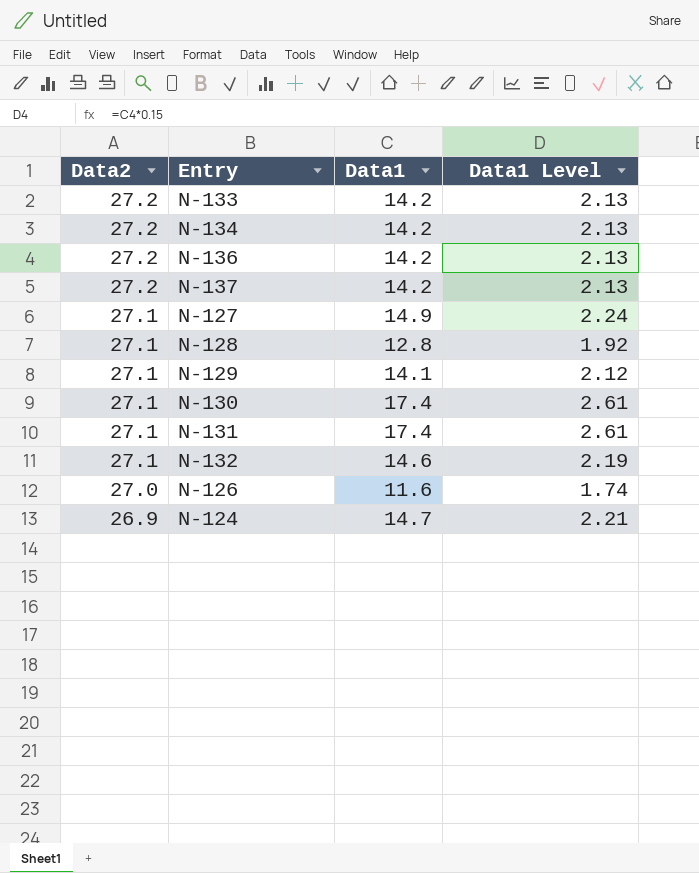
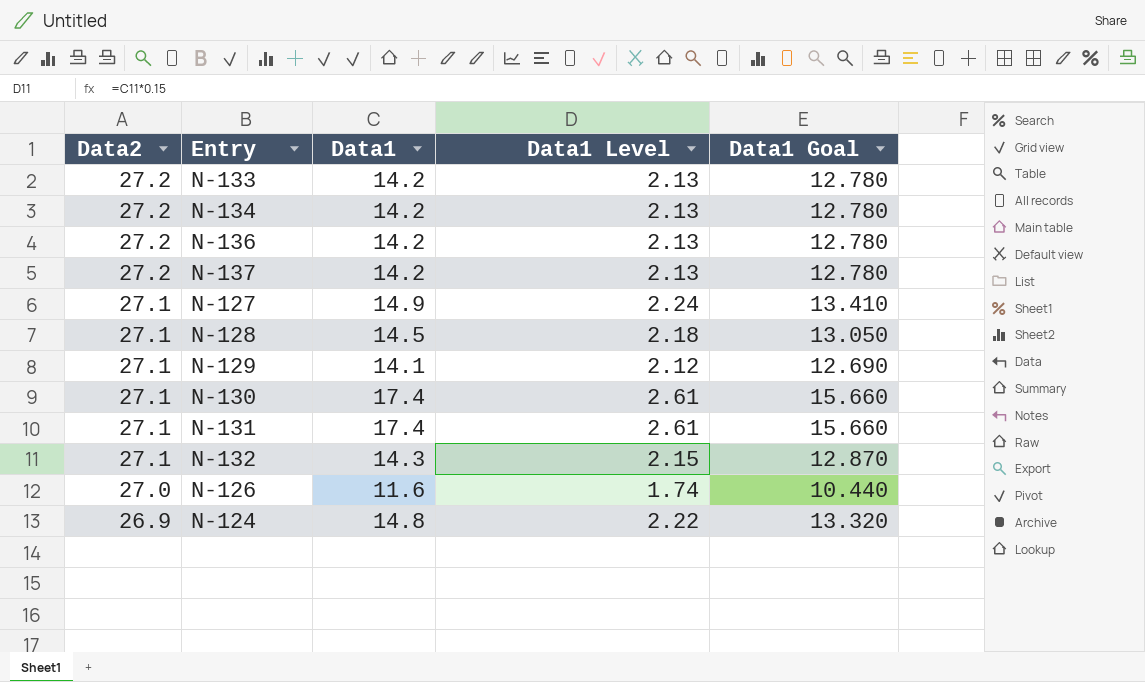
column Data1 Goal | formula: none -> [Data1] * 0.9
N-128 | Data1: 12.8 -> 14.5
N-128 | Data1 Level: 1.92 -> 2.18
N-132 | Data1: 14.6 -> 14.3
N-132 | Data1 Level: 2.19 -> 2.15
N-124 | Data1: 14.7 -> 14.8
N-124 | Data1 Level: 2.21 -> 2.22

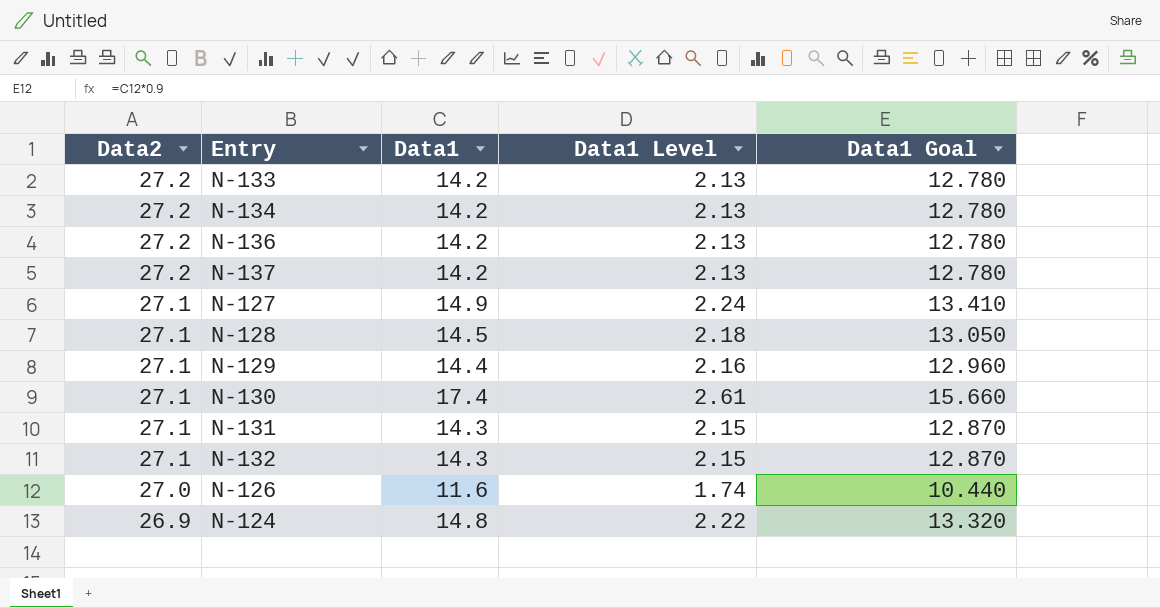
N-129 | Data1: 14.1 -> 14.4
N-129 | Data1 Level: 2.12 -> 2.16
N-129 | Data1 Goal: 12.690 -> 12.960
N-131 | Data1: 17.4 -> 14.3
N-131 | Data1 Level: 2.61 -> 2.15
N-131 | Data1 Goal: 15.660 -> 12.870

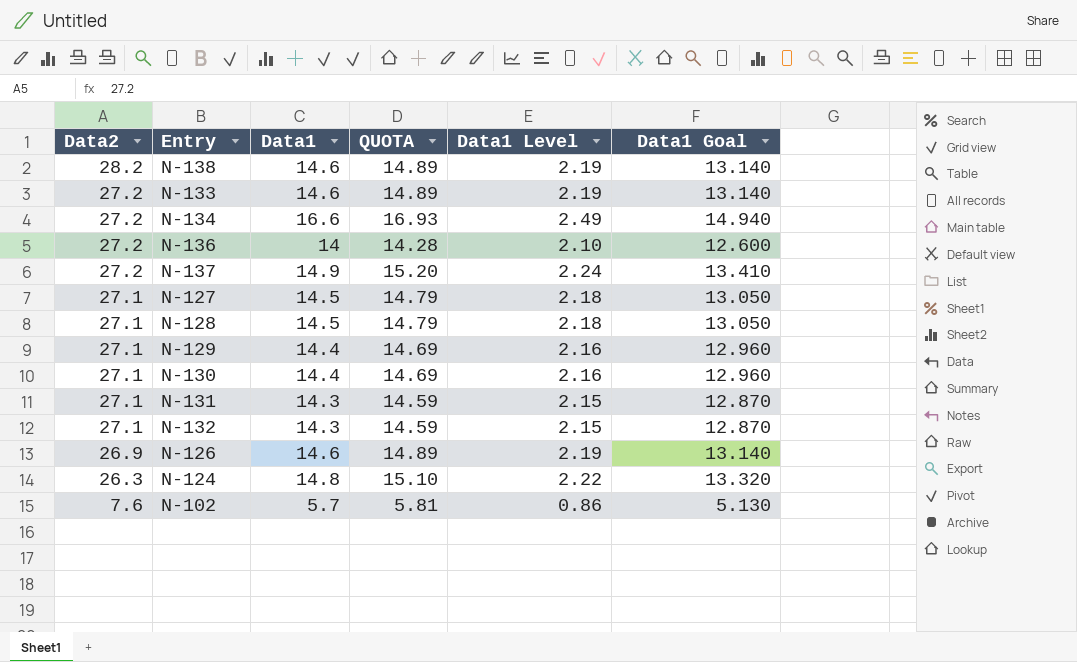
column QUOTA | formula: none -> [Data1] * 1.02
row N-138: none -> 28.2 | 14.6 | 14.89 | 2.19 | 13.140
N-133 | Data1: 14.2 -> 14.6
N-133 | Data1 Level: 2.13 -> 2.19
N-133 | Data1 Goal: 12.780 -> 13.140
N-134 | Data1: 14.2 -> 16.6
N-134 | Data1 Level: 2.13 -> 2.49
N-134 | Data1 Goal: 12.780 -> 14.940
N-136 | Data1: 14.2 -> 14
N-136 | Data1 Level: 2.13 -> 2.10
N-136 | Data1 Goal: 12.780 -> 12.600
N-137 | Data1: 14.2 -> 14.9
N-137 | Data1 Level: 2.13 -> 2.24
N-137 | Data1 Goal: 12.780 -> 13.410
N-127 | Data1: 14.9 -> 14.5
N-127 | Data1 Level: 2.24 -> 2.18
N-127 | Data1 Goal: 13.410 -> 13.050
N-130 | Data1: 17.4 -> 14.4
N-130 | Data1 Level: 2.61 -> 2.16
N-130 | Data1 Goal: 15.660 -> 12.960
N-126 | Data2: 27.0 -> 26.9
N-126 | Data1: 11.6 -> 14.6
N-126 | Data1 Level: 1.74 -> 2.19
N-126 | Data1 Goal: 10.440 -> 13.140
N-124 | Data2: 26.9 -> 26.3
row N-102: none -> 7.6 | 5.7 | 5.81 | 0.86 | 5.130

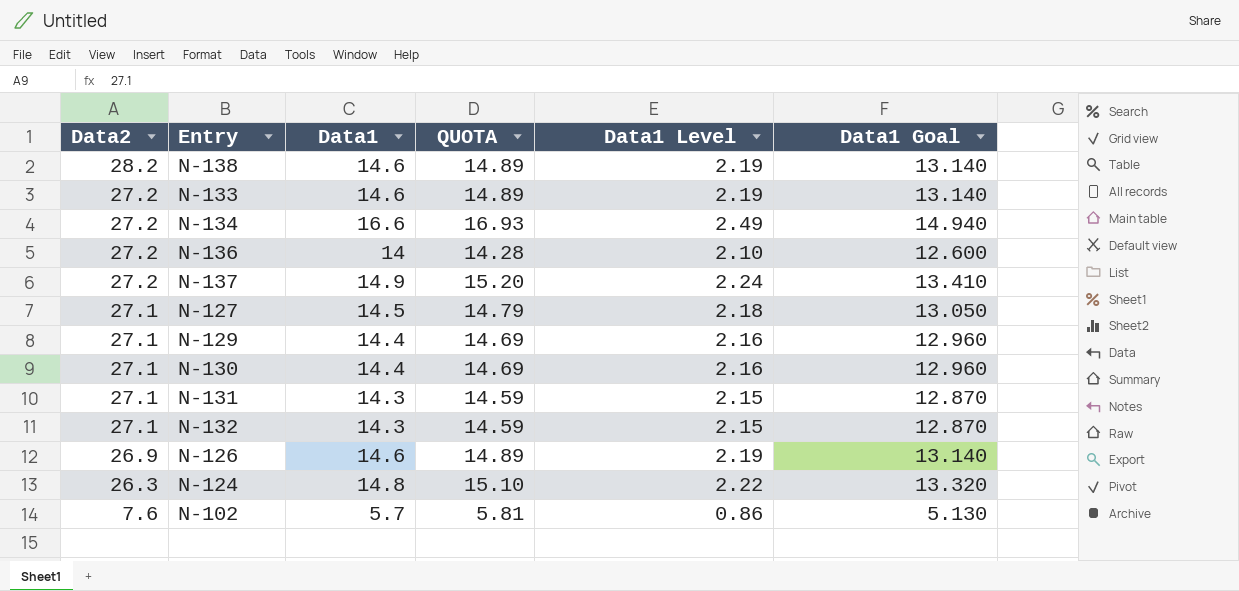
row N-128: 27.1 | 14.5 | 14.79 | 2.18 | 13.050 -> none

